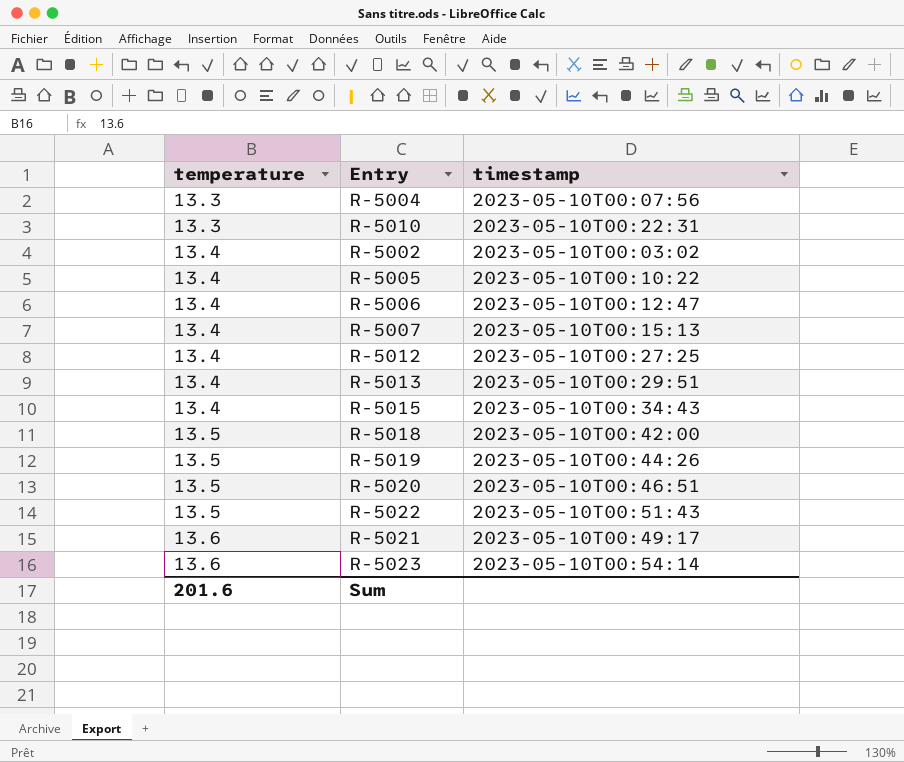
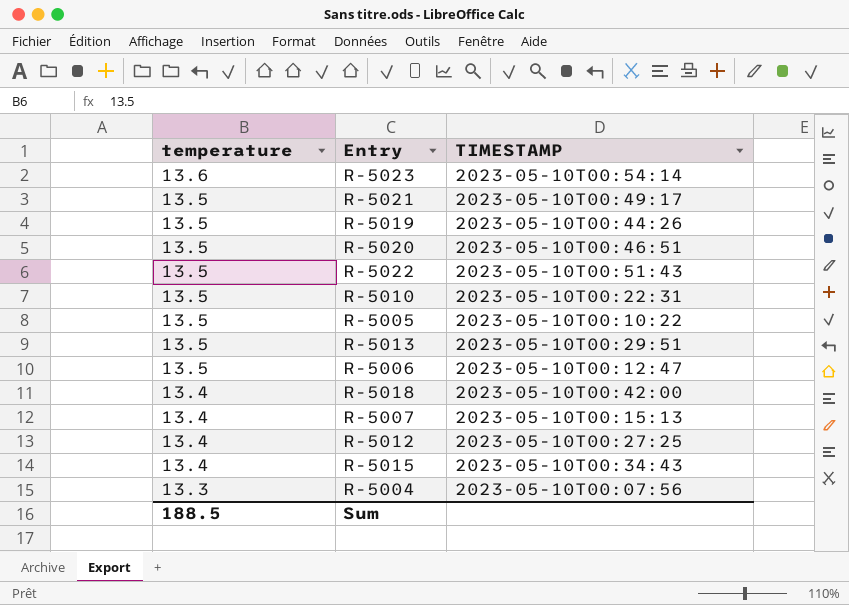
row order: temperature ascending -> temperature descending
column name: timestamp -> TIMESTAMP
row R-5002: 13.4 | 2023-05-10T00:03:02 -> none
R-5021 | temperature: 13.6 -> 13.5
R-5010 | temperature: 13.3 -> 13.5
R-5005 | temperature: 13.4 -> 13.5
R-5013 | temperature: 13.4 -> 13.5
R-5006 | temperature: 13.4 -> 13.5
R-5018 | temperature: 13.5 -> 13.4
Sum | temperature: 201.6 -> 188.5

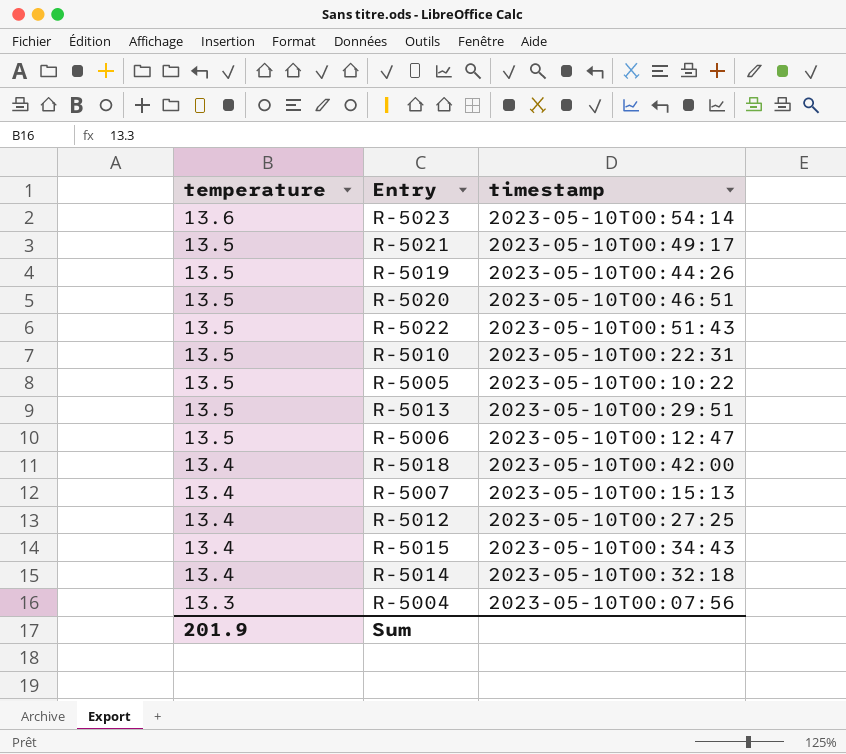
column name: TIMESTAMP -> timestamp
row R-5014: none -> 13.4 | 2023-05-10T00:32:18
Sum | temperature: 188.5 -> 201.9

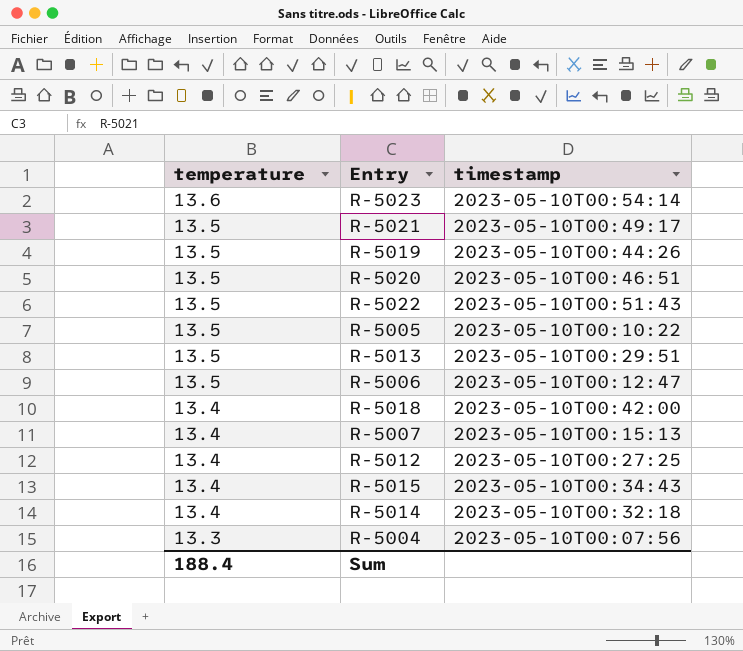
row R-5010: 13.5 | 2023-05-10T00:22:31 -> none
Sum | temperature: 201.9 -> 188.4

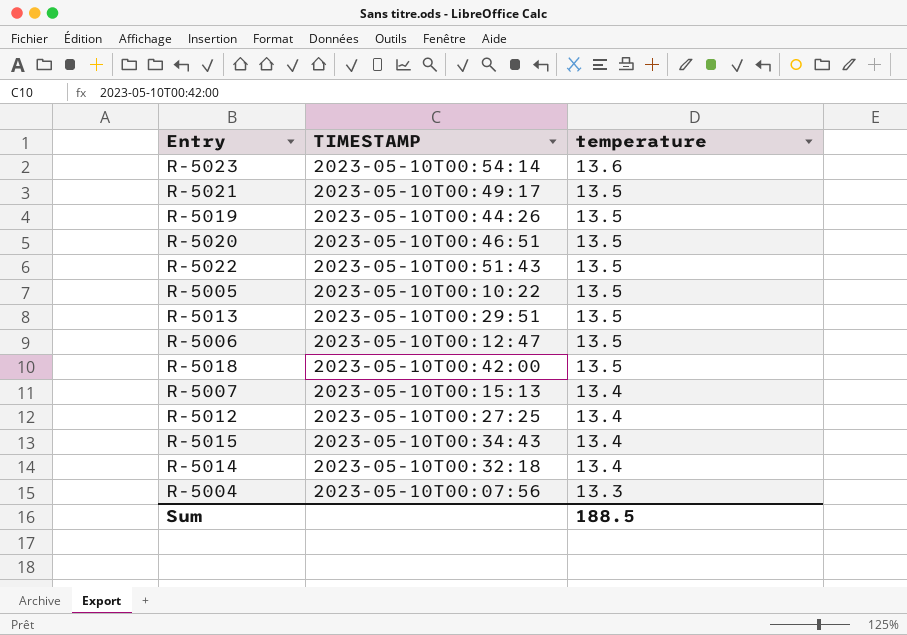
column name: timestamp -> TIMESTAMP
column temperature | position: 1 -> 3
R-5018 | temperature: 13.4 -> 13.5
Sum | temperature: 188.4 -> 188.5

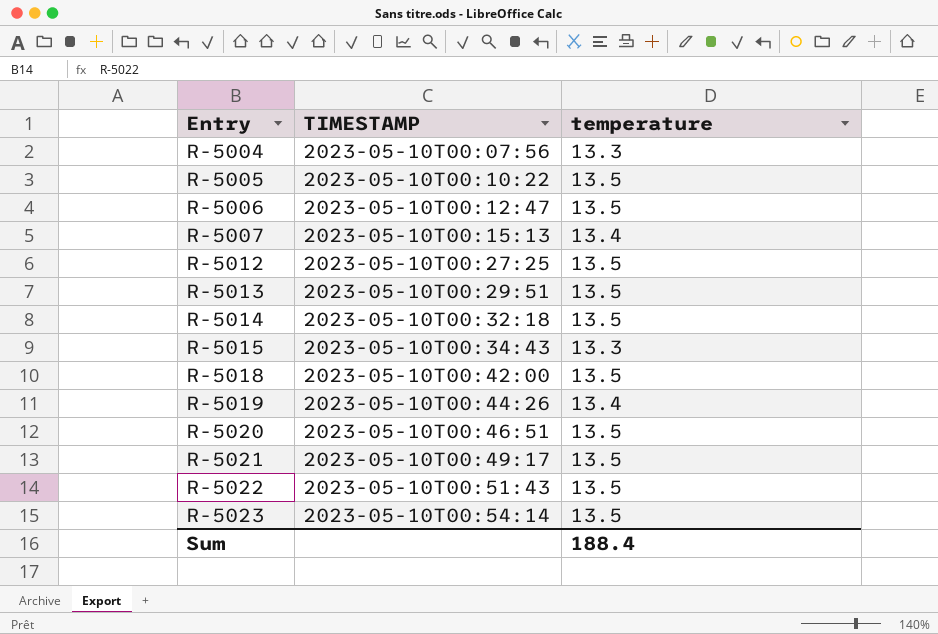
row order: temperature descending -> Entry ascending
R-5012 | temperature: 13.4 -> 13.5
R-5014 | temperature: 13.4 -> 13.5
R-5015 | temperature: 13.4 -> 13.3
R-5019 | temperature: 13.5 -> 13.4
R-5023 | temperature: 13.6 -> 13.5
Sum | temperature: 188.5 -> 188.4

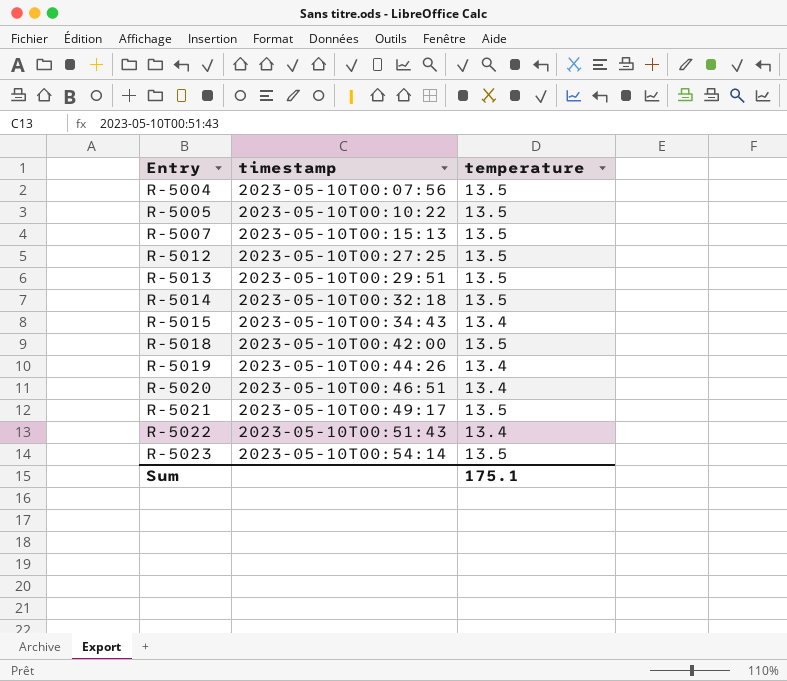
column name: TIMESTAMP -> timestamp
row R-5006: 2023-05-10T00:12:47 | 13.5 -> none
R-5004 | temperature: 13.3 -> 13.5
R-5007 | temperature: 13.4 -> 13.5
R-5015 | temperature: 13.3 -> 13.4
R-5020 | temperature: 13.5 -> 13.4
R-5022 | temperature: 13.5 -> 13.4
Sum | temperature: 188.4 -> 175.1

